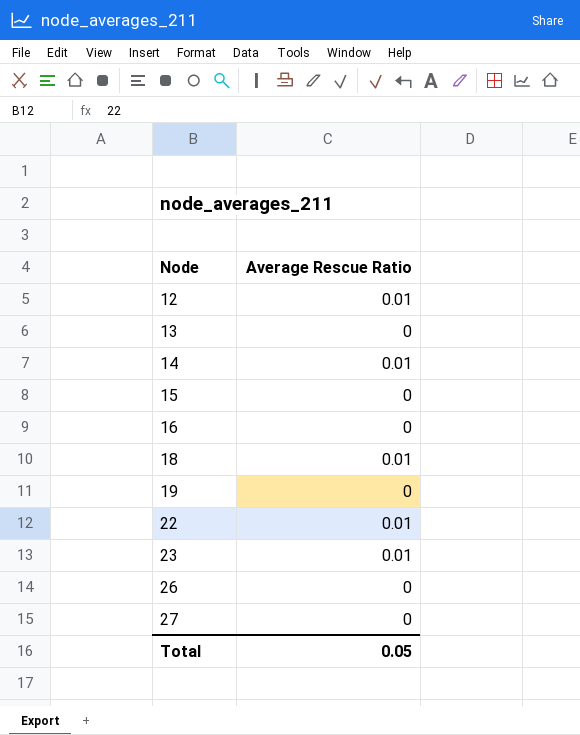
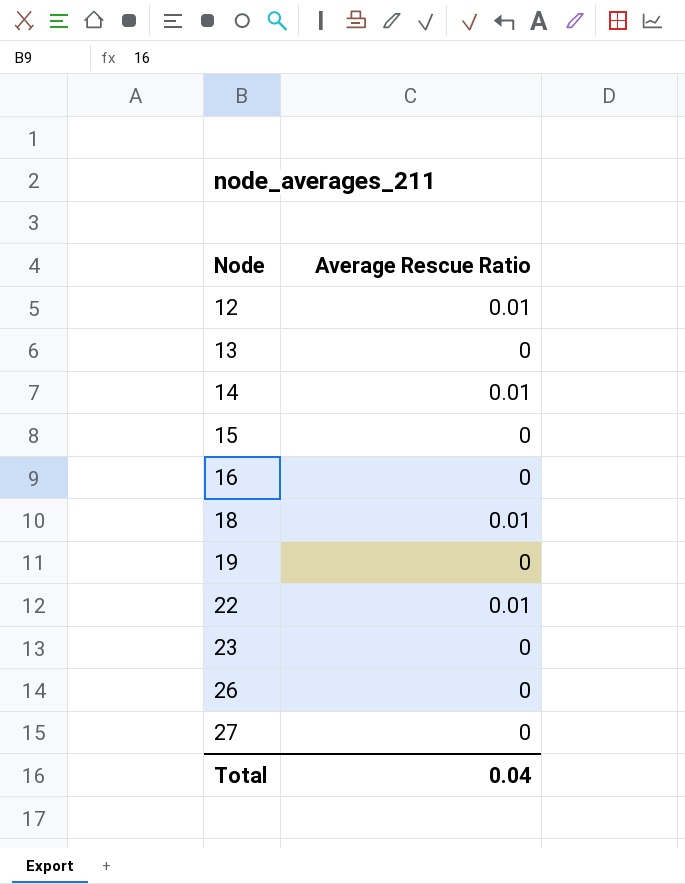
23 | Average Rescue Ratio: 0.01 -> 0
Total | Average Rescue Ratio: 0.05 -> 0.04

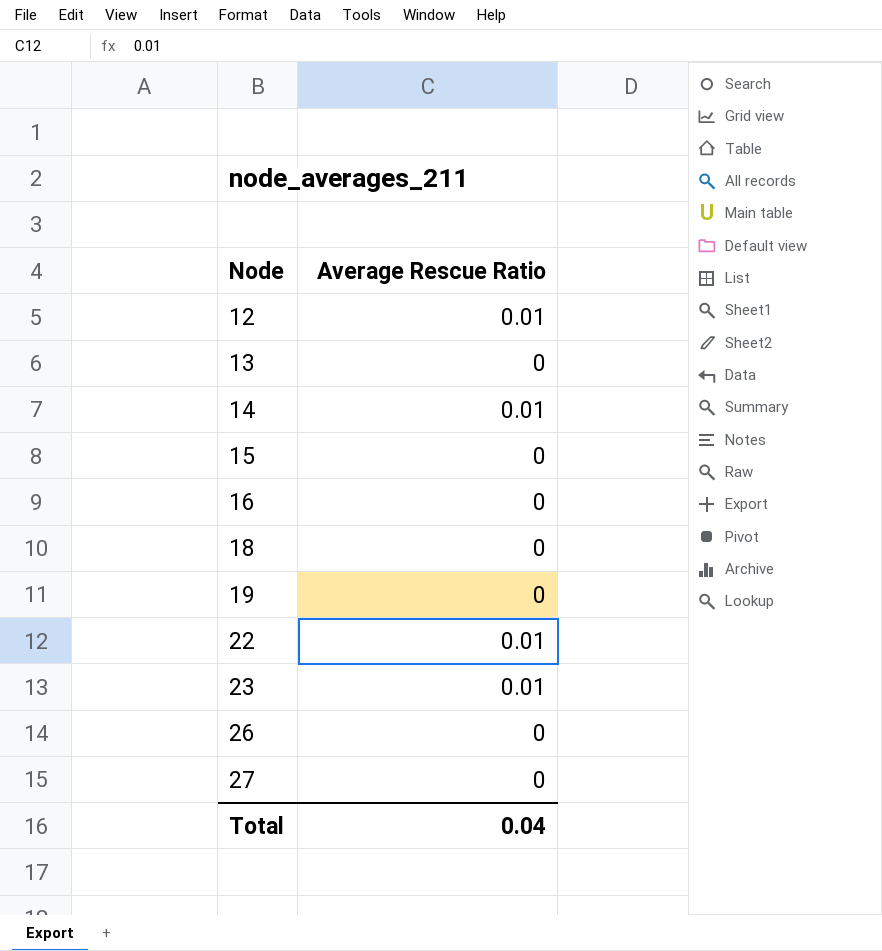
18 | Average Rescue Ratio: 0.01 -> 0
23 | Average Rescue Ratio: 0 -> 0.01

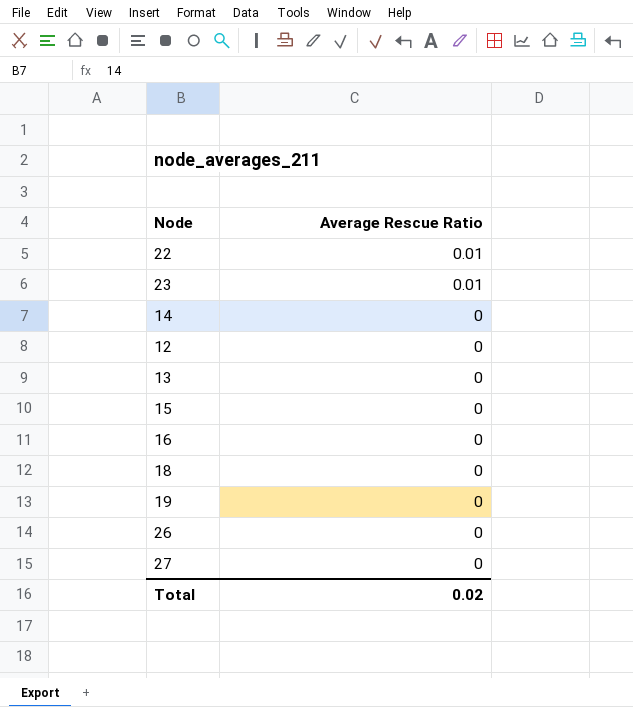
row order: Node ascending -> Average Rescue Ratio descending
14 | Average Rescue Ratio: 0.01 -> 0
12 | Average Rescue Ratio: 0.01 -> 0
Total | Average Rescue Ratio: 0.04 -> 0.02

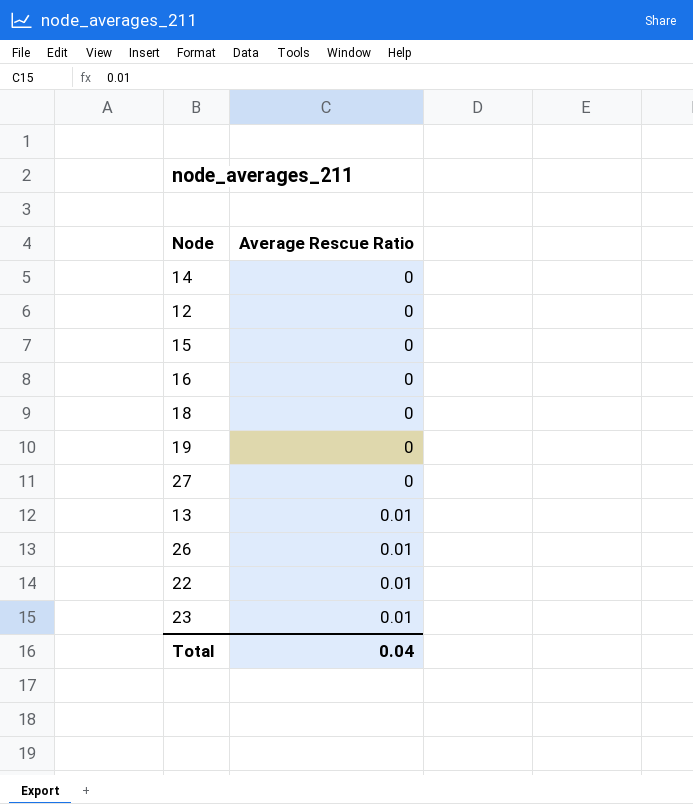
row order: Average Rescue Ratio descending -> Average Rescue Ratio ascending
13 | Average Rescue Ratio: 0 -> 0.01
26 | Average Rescue Ratio: 0 -> 0.01
Total | Average Rescue Ratio: 0.02 -> 0.04

